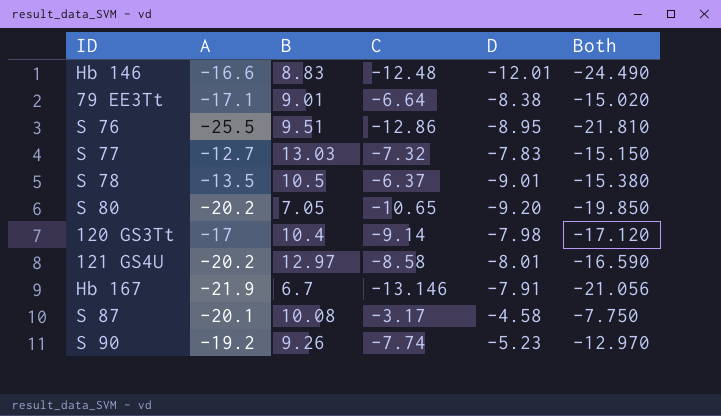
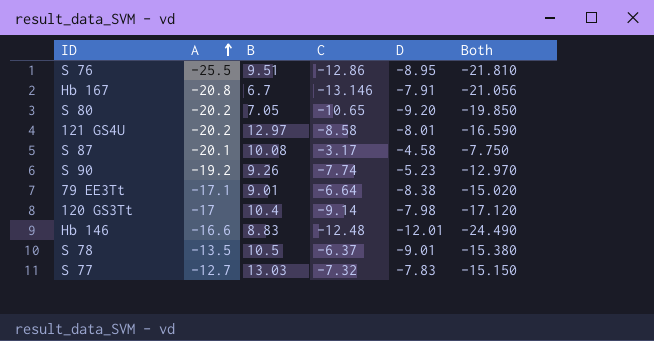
row order: none -> A ascending
Hb 167 | A: -21.9 -> -20.8

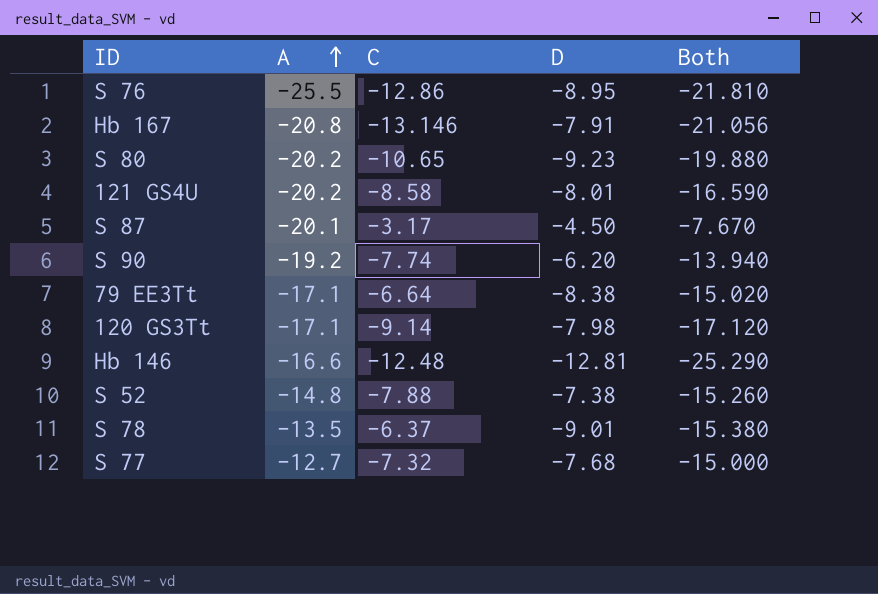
column B | position: 3 -> none
S 80 | D: -9.20 -> -9.23
S 80 | Both: -19.850 -> -19.880
S 87 | D: -4.58 -> -4.50
S 87 | Both: -7.750 -> -7.670
S 90 | D: -5.23 -> -6.20
S 90 | Both: -12.970 -> -13.940
120 GS3Tt | A: -17 -> -17.1
Hb 146 | D: -12.01 -> -12.81
Hb 146 | Both: -24.490 -> -25.290
row S 52: none -> -14.8 | -7.88 | -7.38 | -15.260
S 77 | D: -7.83 -> -7.68
S 77 | Both: -15.150 -> -15.000

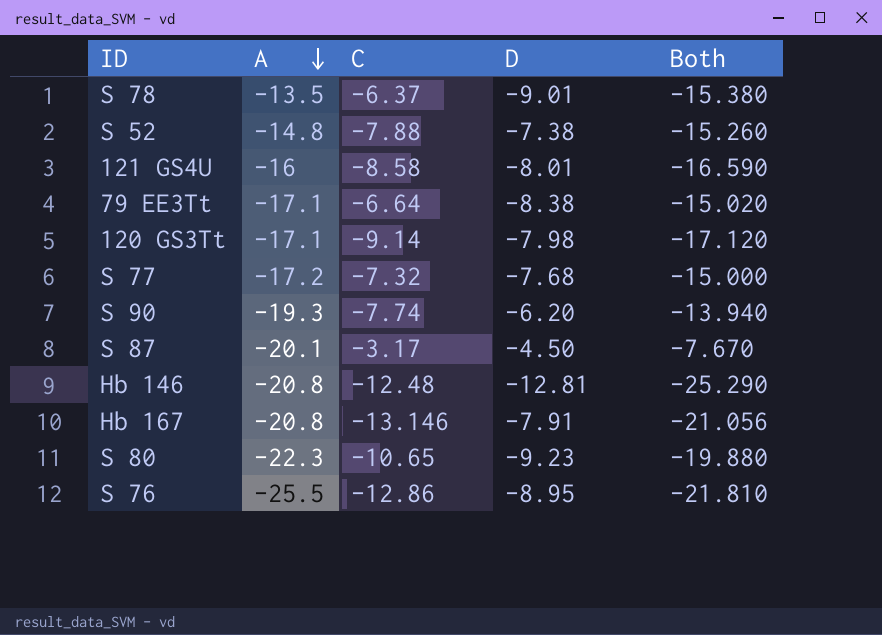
row order: A ascending -> A descending
121 GS4U | A: -20.2 -> -16
S 77 | A: -12.7 -> -17.2
S 90 | A: -19.2 -> -19.3
Hb 146 | A: -16.6 -> -20.8
S 80 | A: -20.2 -> -22.3

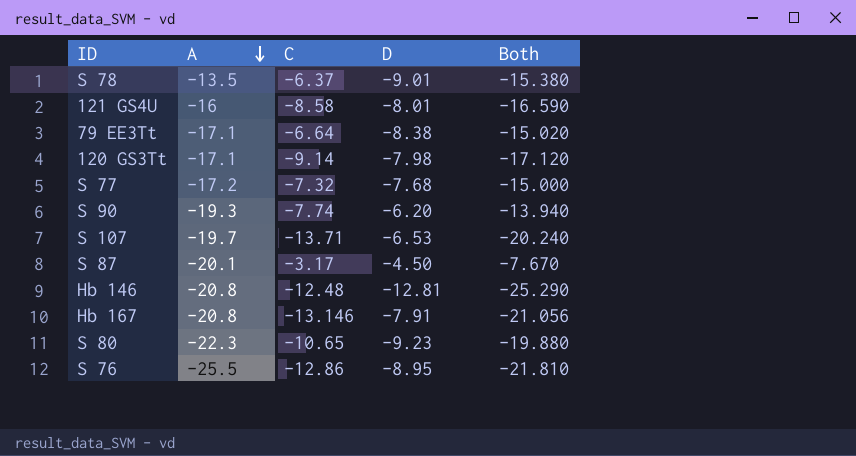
row S 52: -14.8 | -7.88 | -7.38 | -15.260 -> none
row S 107: none -> -19.7 | -13.71 | -6.53 | -20.240

